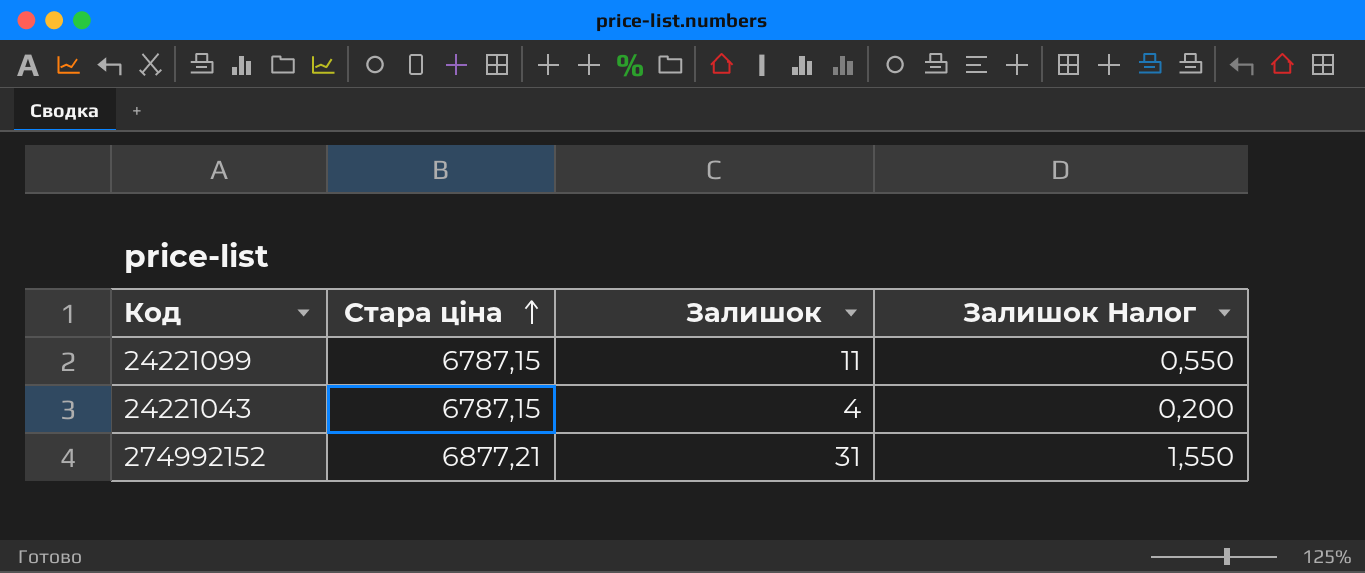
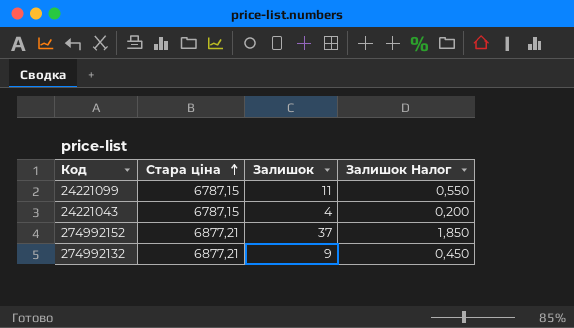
274992152 | Залишок: 31 -> 37
274992152 | Залишок Налог: 1,550 -> 1,850
row 274992132: none -> 6877,21 | 9 | 0,450

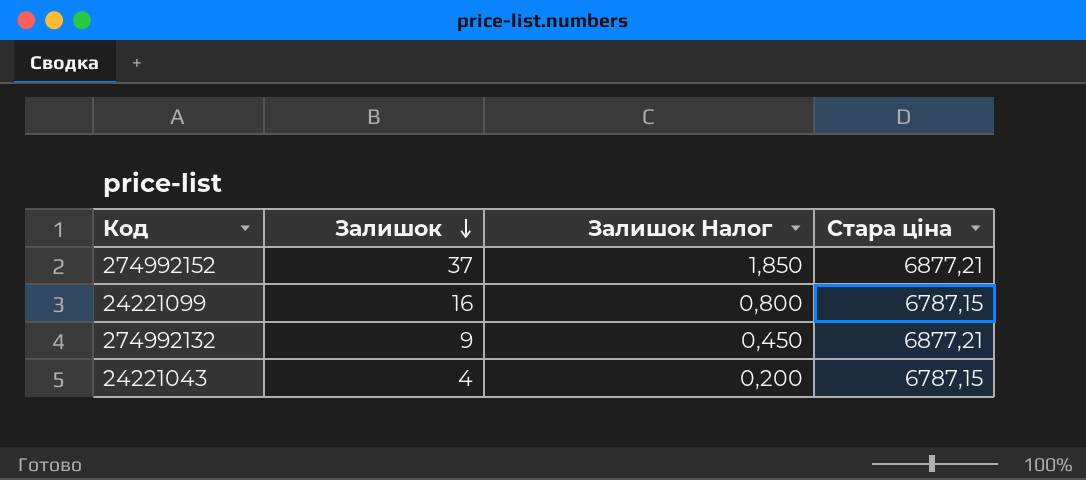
row order: Стара ціна ascending -> Залишок descending
column Стара ціна | position: 2 -> 4
24221099 | Залишок: 11 -> 16
24221099 | Залишок Налог: 0,550 -> 0,800

